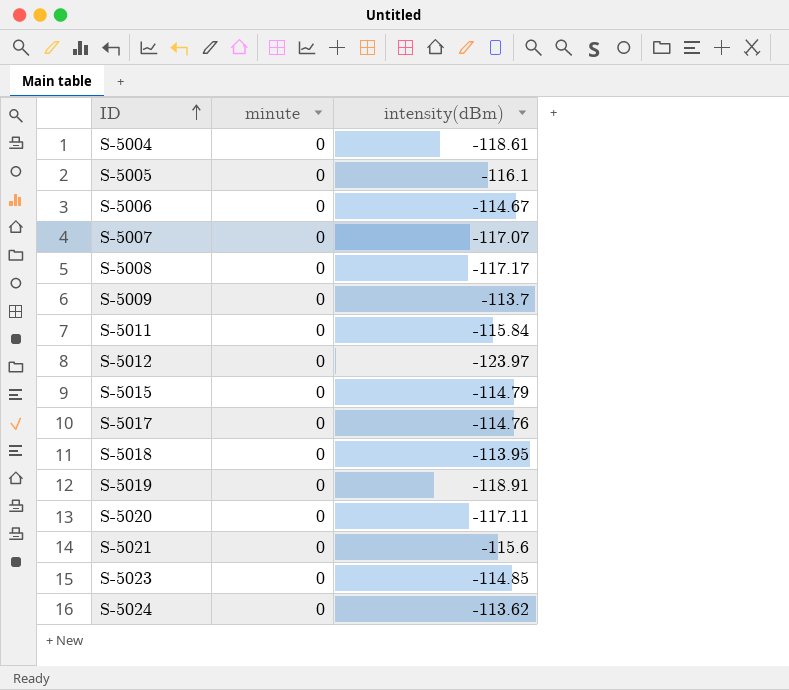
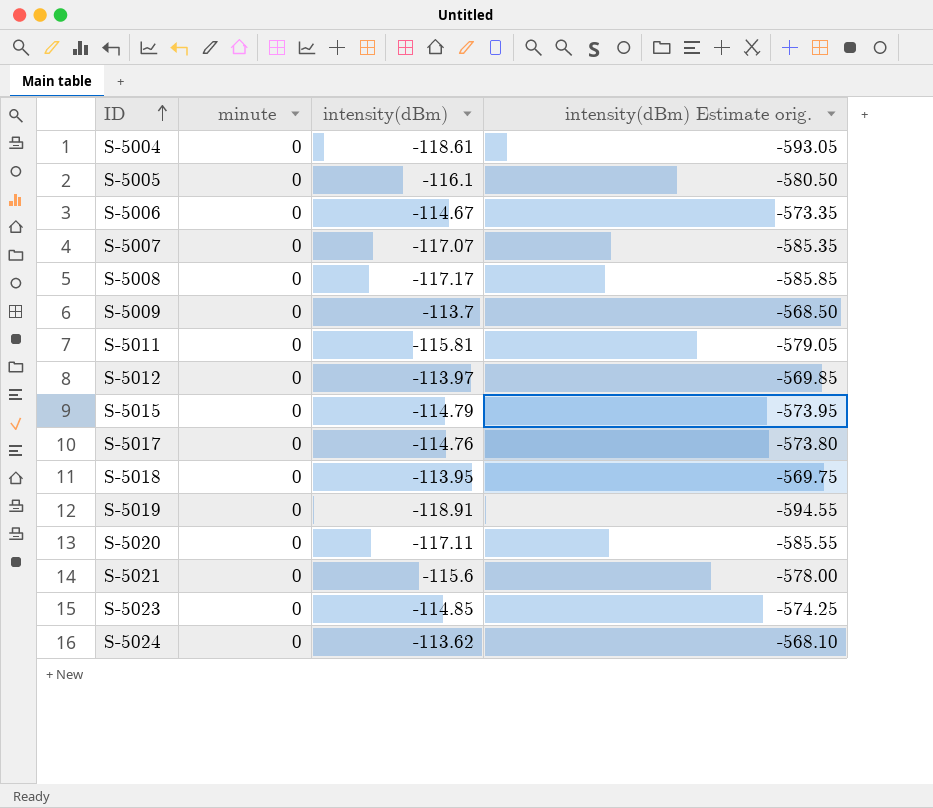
column intensity(dBm) Estimate orig. | formula: none -> [intensity(dBm)] * 5
S-5011 | intensity(dBm): -115.84 -> -115.81
S-5012 | intensity(dBm): -123.97 -> -113.97

